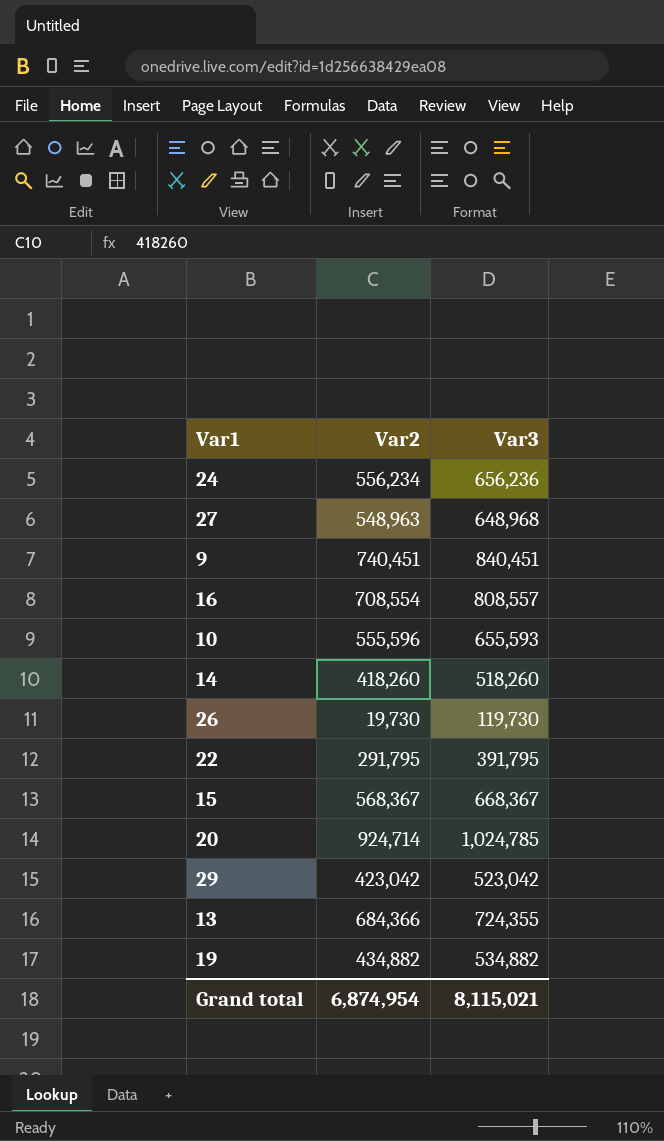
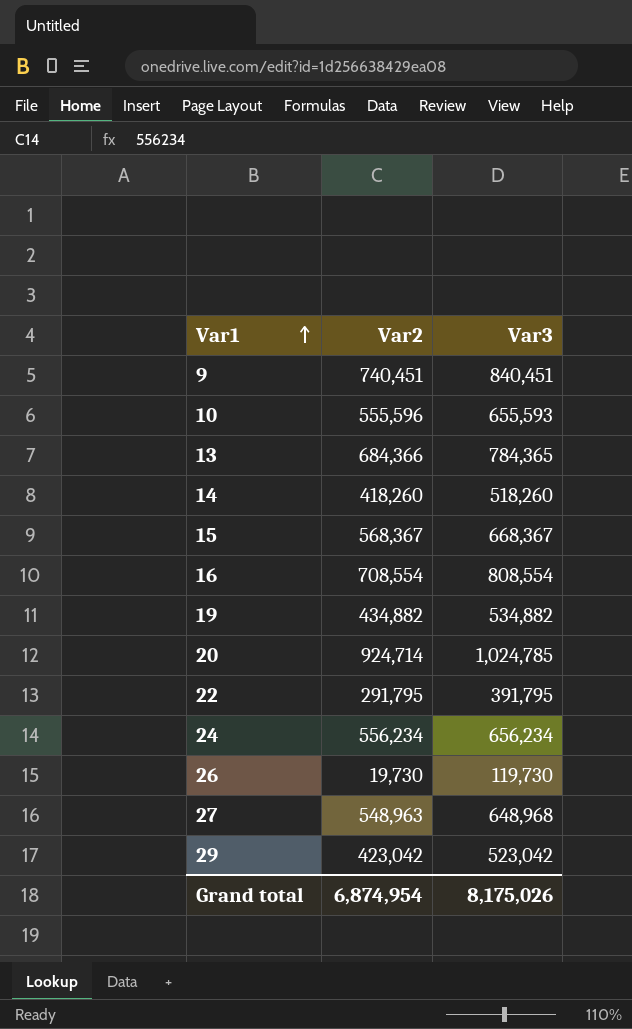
row order: none -> Var1 ascending
13 | Var3: 724,355 -> 784,365
16 | Var3: 808,557 -> 808,554
24 | Var3: 656,236 -> 656,234
Grand total | Var3: 8,115,021 -> 8,175,026

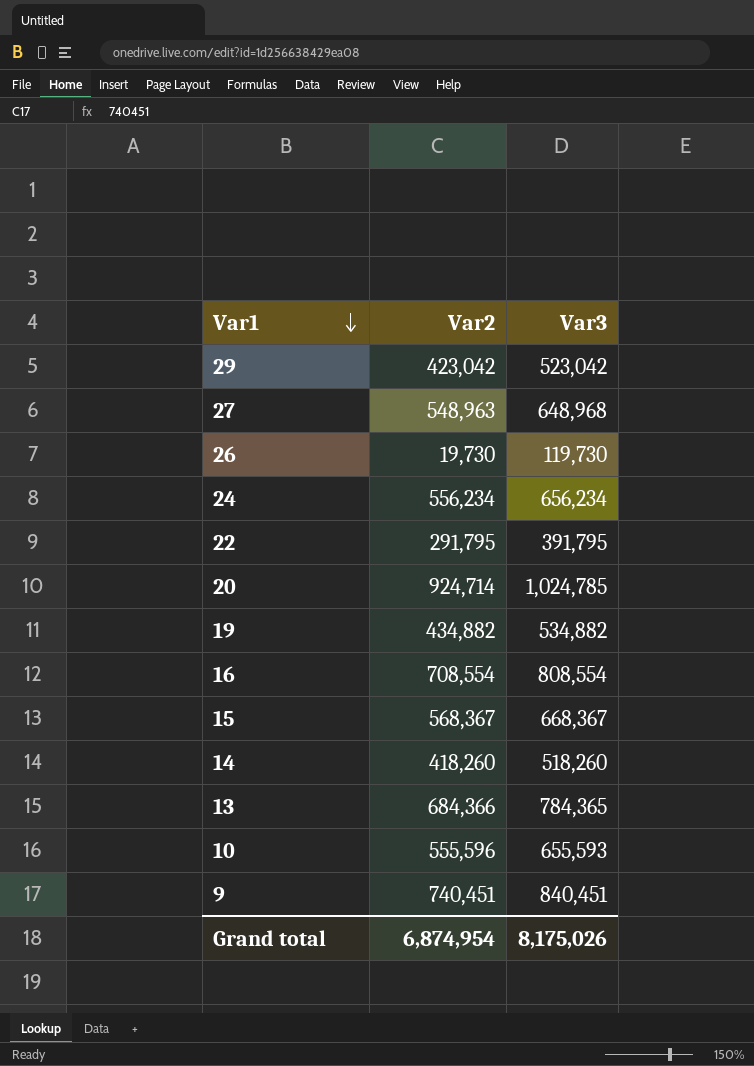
row order: Var1 ascending -> Var1 descending

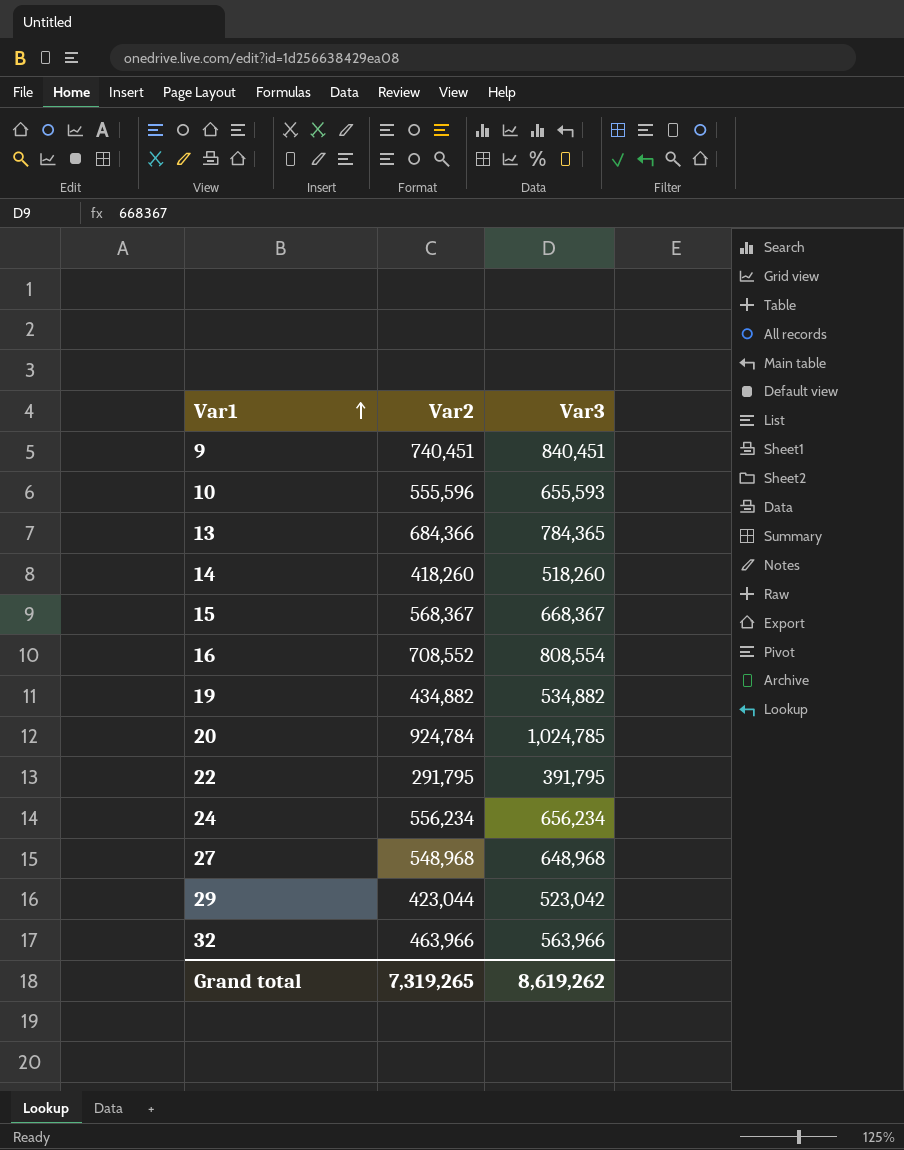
row order: Var1 descending -> Var1 ascending
row 26: 19,730 | 119,730 -> none
16 | Var2: 708,554 -> 708,552
20 | Var2: 924,714 -> 924,784
27 | Var2: 548,963 -> 548,968
29 | Var2: 423,042 -> 423,044
row 32: none -> 463,966 | 563,966
Grand total | Var2: 6,874,954 -> 7,319,265
Grand total | Var3: 8,175,026 -> 8,619,262

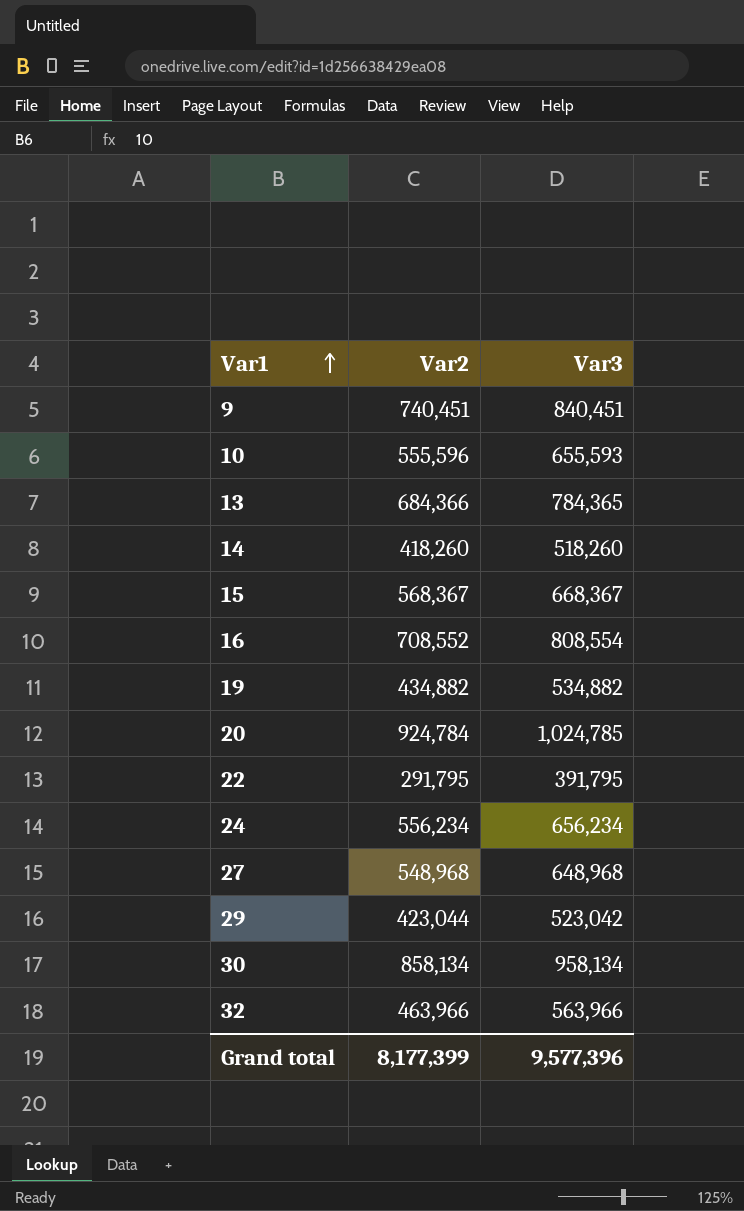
row 30: none -> 858,134 | 958,134
Grand total | Var2: 7,319,265 -> 8,177,399
Grand total | Var3: 8,619,262 -> 9,577,396

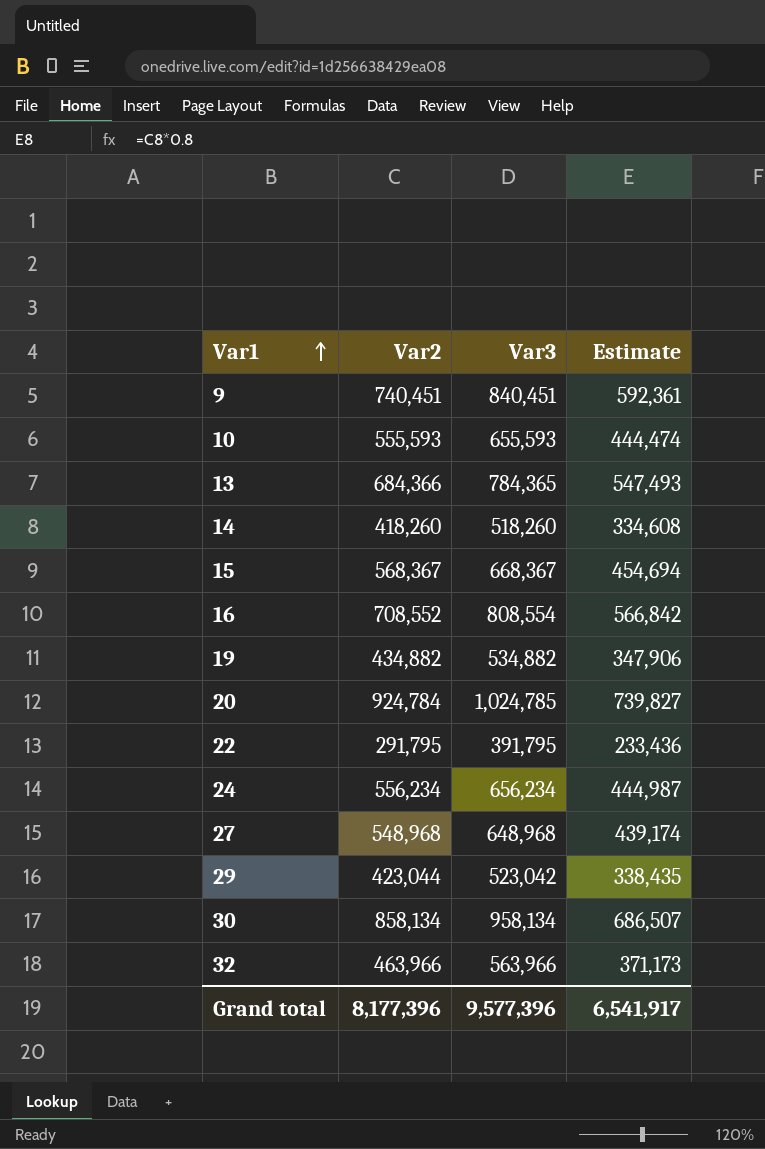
column Estimate | formula: none -> [Var2] * 0.8
10 | Var2: 555,596 -> 555,593
Grand total | Var2: 8,177,399 -> 8,177,396

